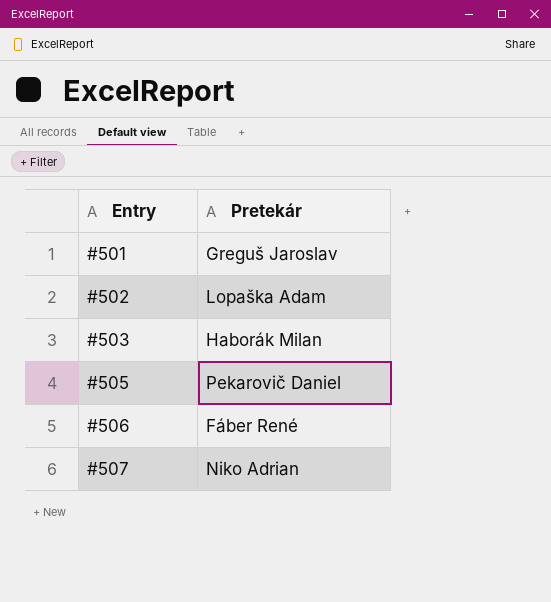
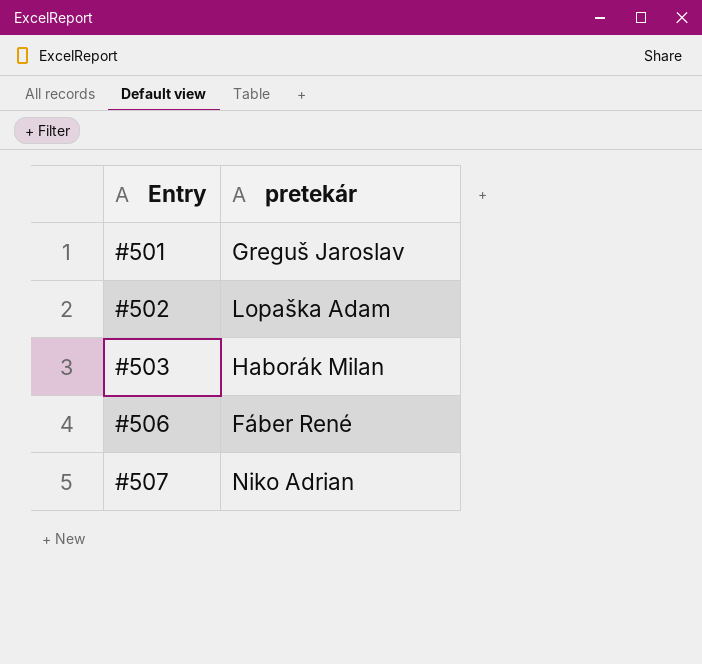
column name: Pretekár -> pretekár
row #505: Pekarovič Daniel -> none

